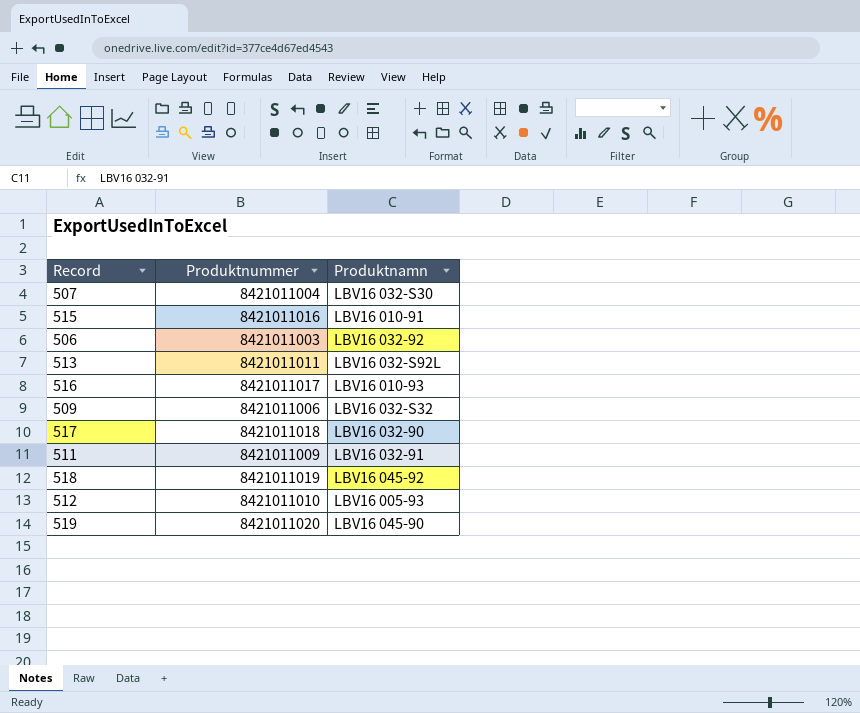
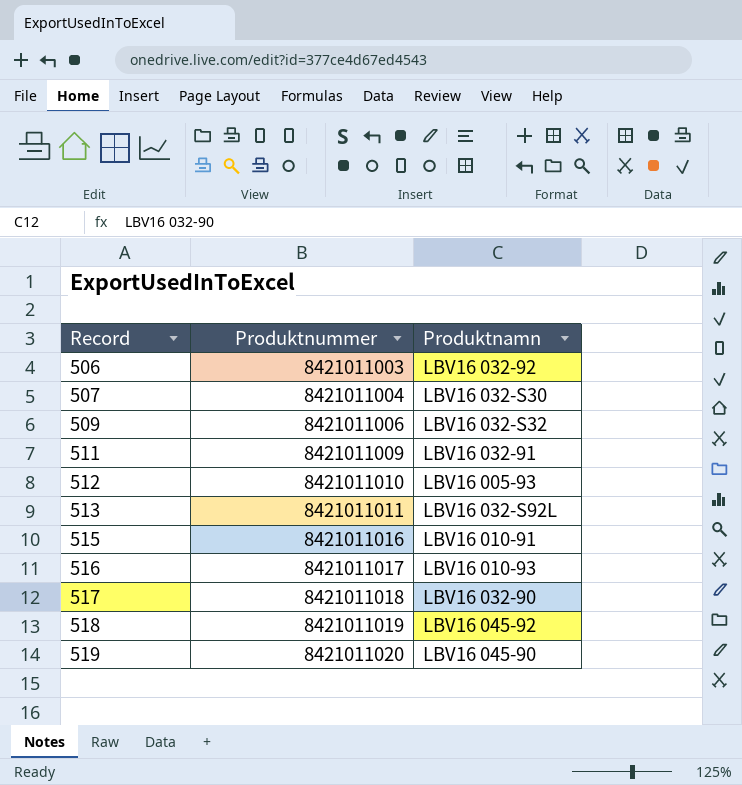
row order: none -> Record ascending

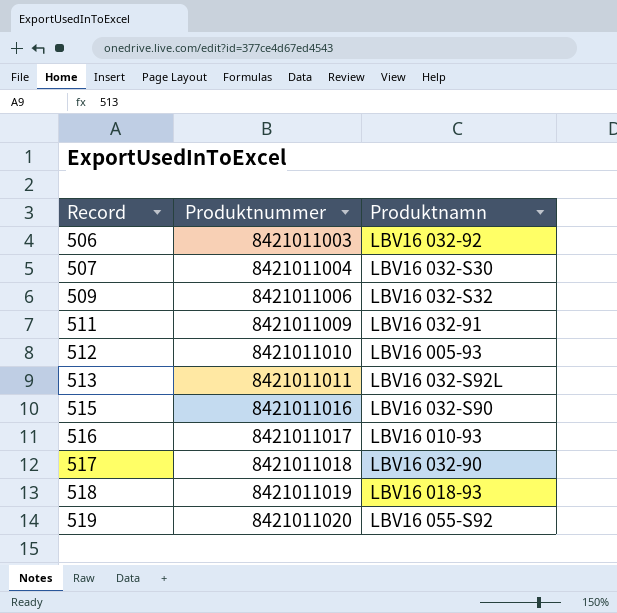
515 | Produktnamn: LBV16 010-91 -> LBV16 032-S90
518 | Produktnamn: LBV16 045-92 -> LBV16 018-93
519 | Produktnamn: LBV16 045-90 -> LBV16 055-S92

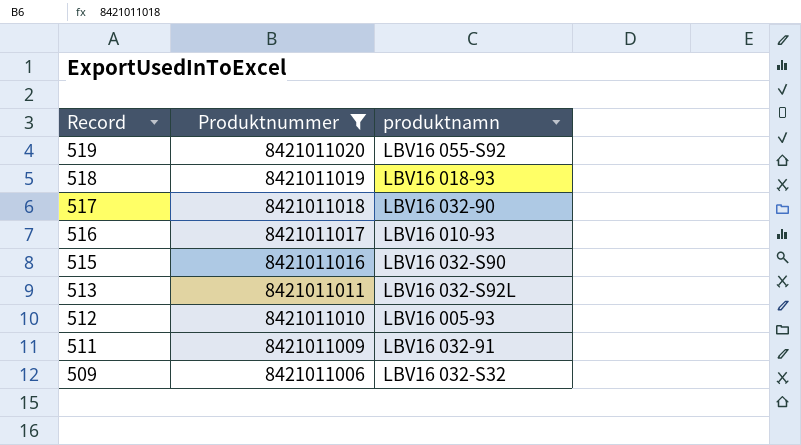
filter: none -> Produktnummer >= 8421011006
row order: Record ascending -> Record descending
column name: Produktnamn -> produktnamn

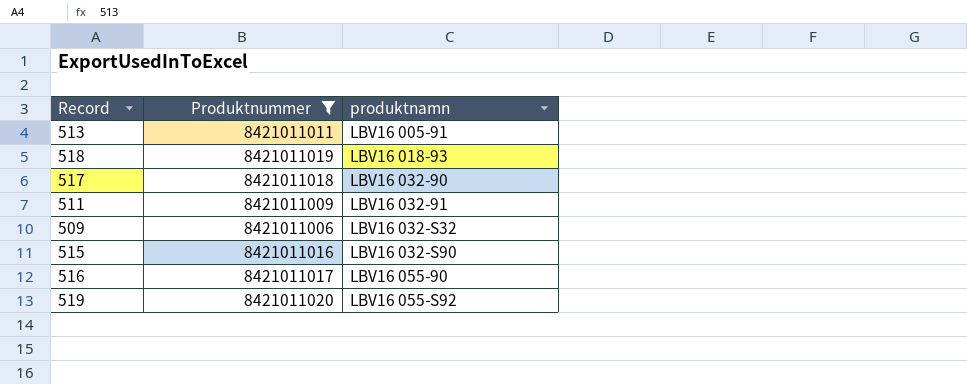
row order: Record descending -> produktnamn ascending
row 512: 8421011010 | LBV16 005-93 -> none
513 | produktnamn: LBV16 032-S92L -> LBV16 005-91
516 | produktnamn: LBV16 010-93 -> LBV16 055-90

